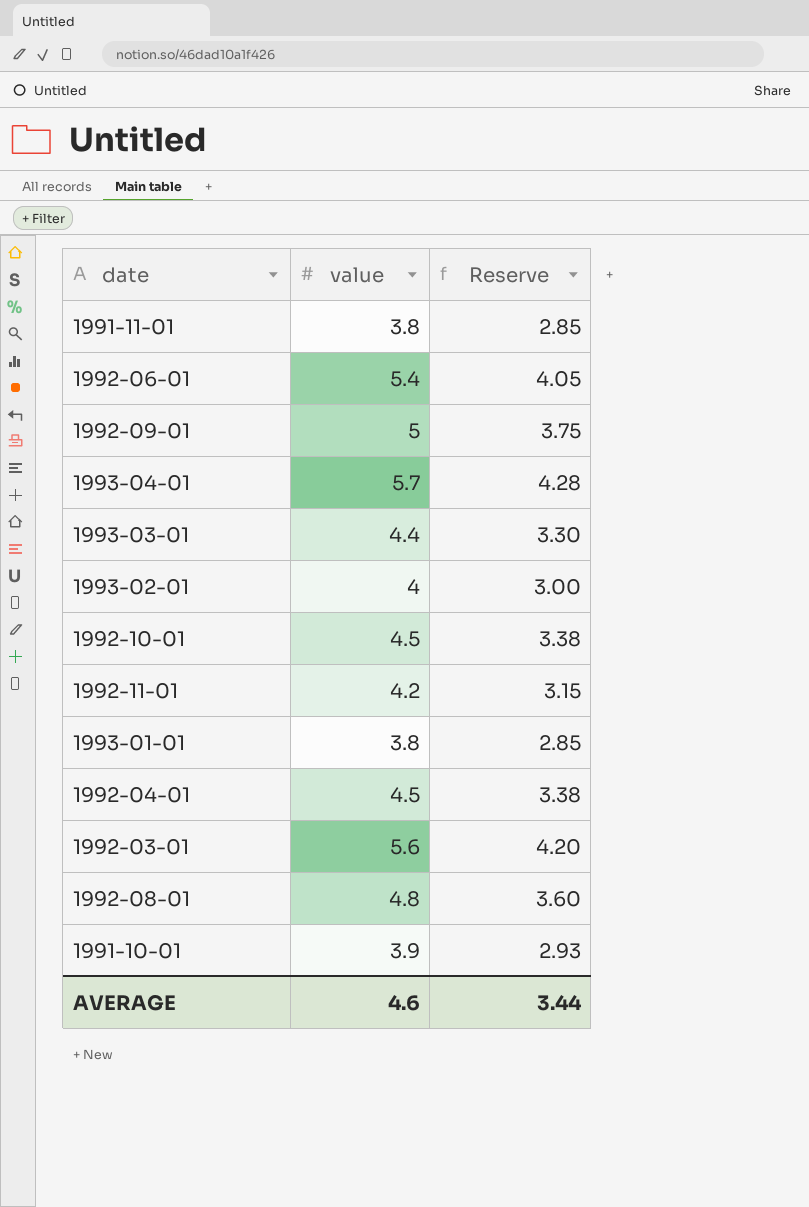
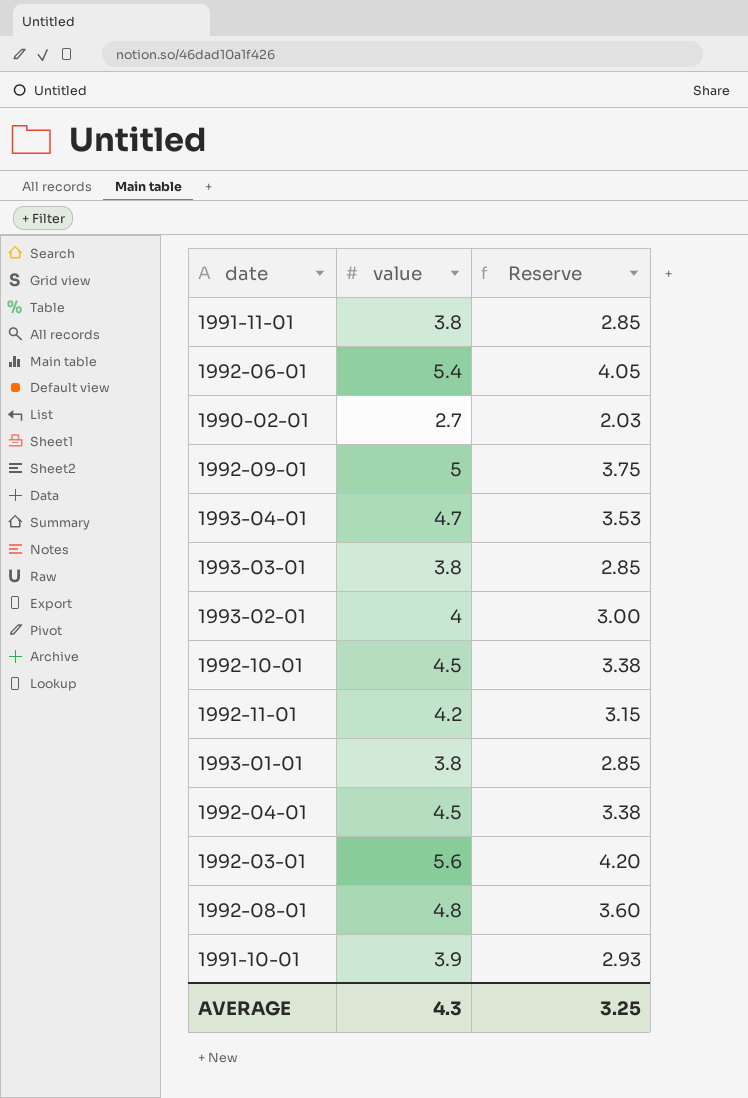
row 1990-02-01: none -> 2.7 | 2.03
1993-04-01 | value: 5.7 -> 4.7
1993-04-01 | Reserve: 4.28 -> 3.53
1993-03-01 | value: 4.4 -> 3.8
1993-03-01 | Reserve: 3.30 -> 2.85
AVERAGE | value: 4.6 -> 4.3
AVERAGE | Reserve: 3.44 -> 3.25

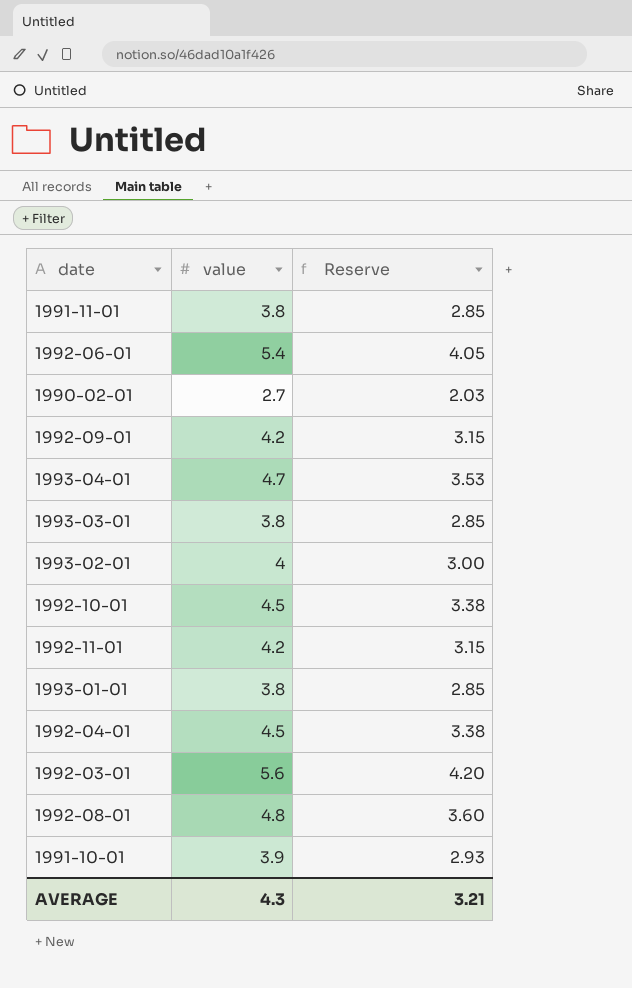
1992-09-01 | value: 5 -> 4.2
1992-09-01 | Reserve: 3.75 -> 3.15
AVERAGE | Reserve: 3.25 -> 3.21

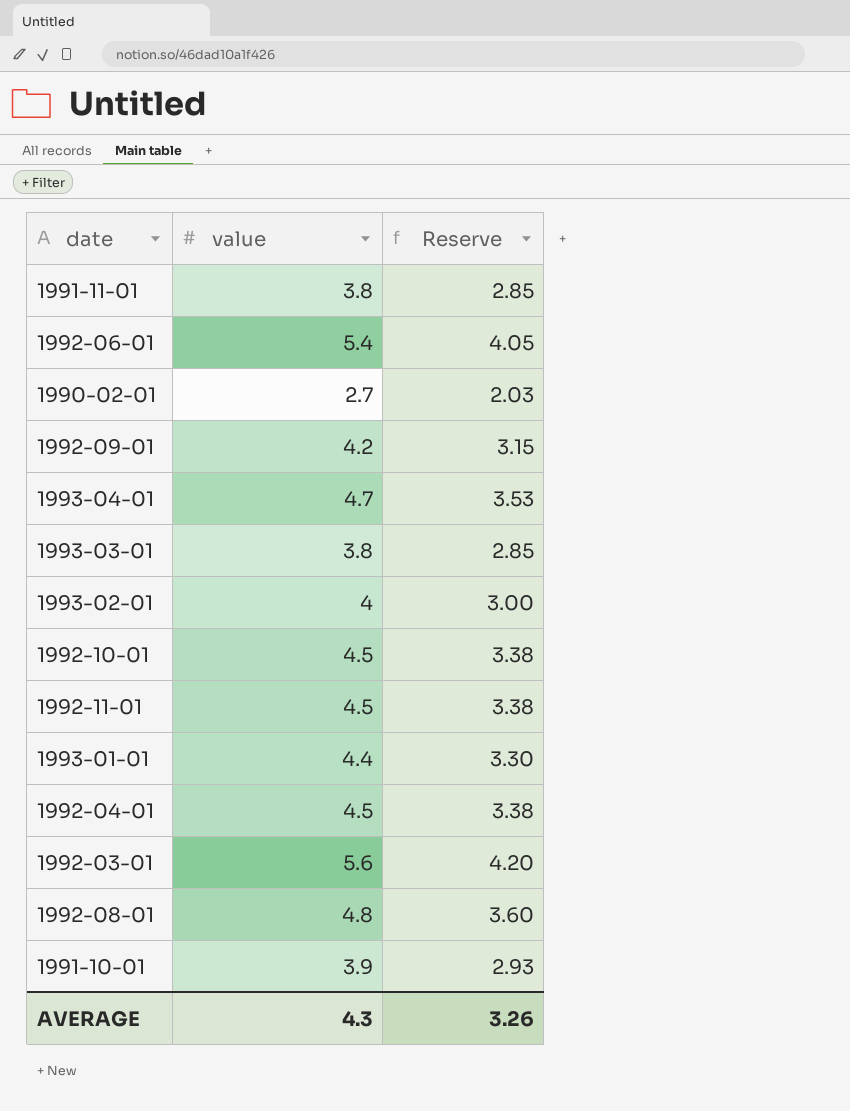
1992-11-01 | value: 4.2 -> 4.5
1992-11-01 | Reserve: 3.15 -> 3.38
1993-01-01 | value: 3.8 -> 4.4
1993-01-01 | Reserve: 2.85 -> 3.30
AVERAGE | Reserve: 3.21 -> 3.26

